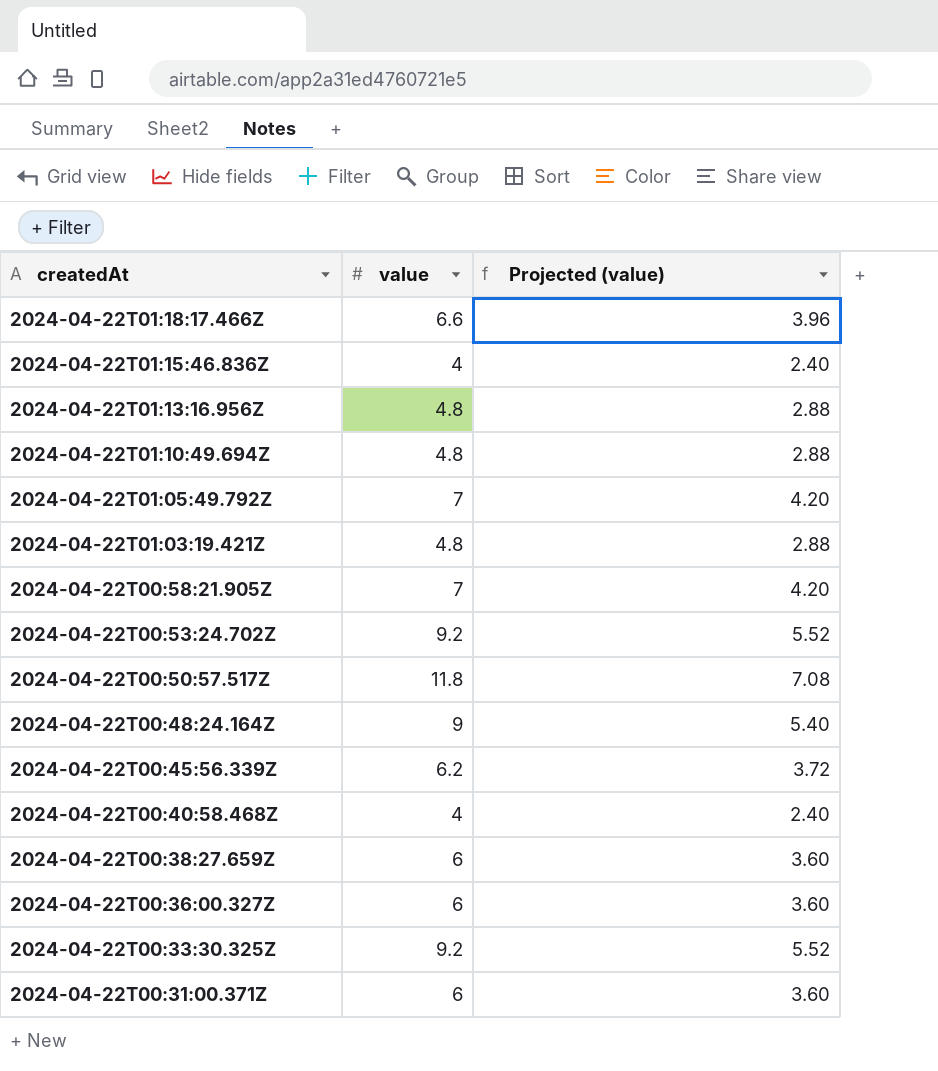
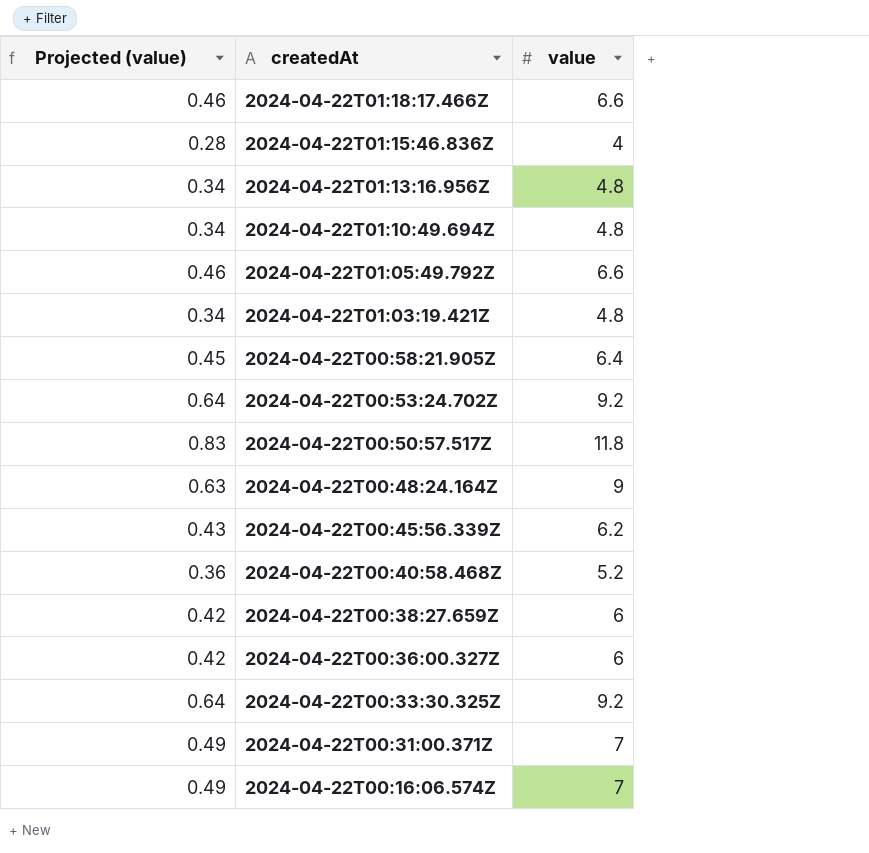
column Projected (value) | formula: [value] * 0.6 -> [value] * 0.07
column Projected (value) | position: 3 -> 1
2024-04-22T01:05:49.792Z | value: 7 -> 6.6
2024-04-22T00:58:21.905Z | value: 7 -> 6.4
2024-04-22T00:40:58.468Z | value: 4 -> 5.2
2024-04-22T00:31:00.371Z | value: 6 -> 7
row 2024-04-22T00:16:06.574Z: none -> 0.49 | 7

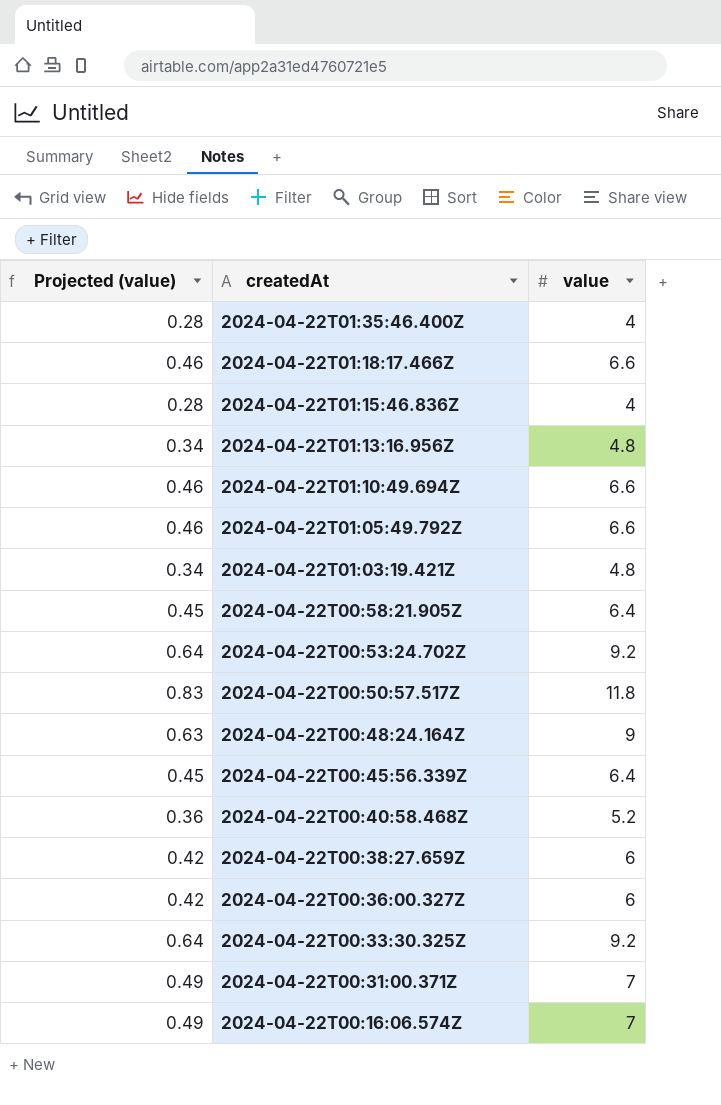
row 2024-04-22T01:35:46.400Z: none -> 0.28 | 4
2024-04-22T01:10:49.694Z | Projected (value): 0.34 -> 0.46
2024-04-22T01:10:49.694Z | value: 4.8 -> 6.6
2024-04-22T00:45:56.339Z | Projected (value): 0.43 -> 0.45
2024-04-22T00:45:56.339Z | value: 6.2 -> 6.4

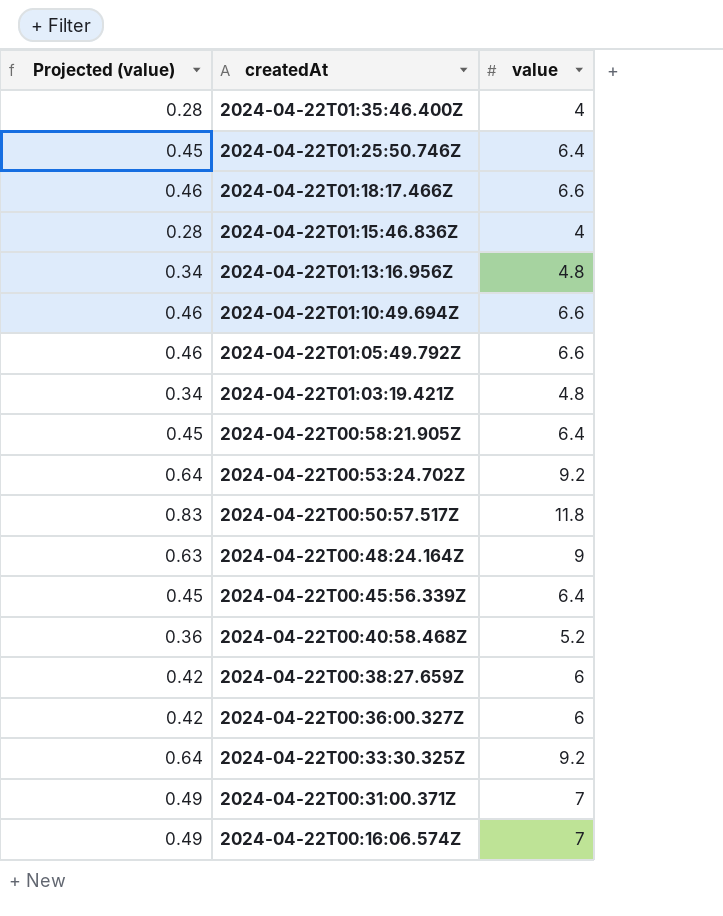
row 2024-04-22T01:25:50.746Z: none -> 0.45 | 6.4

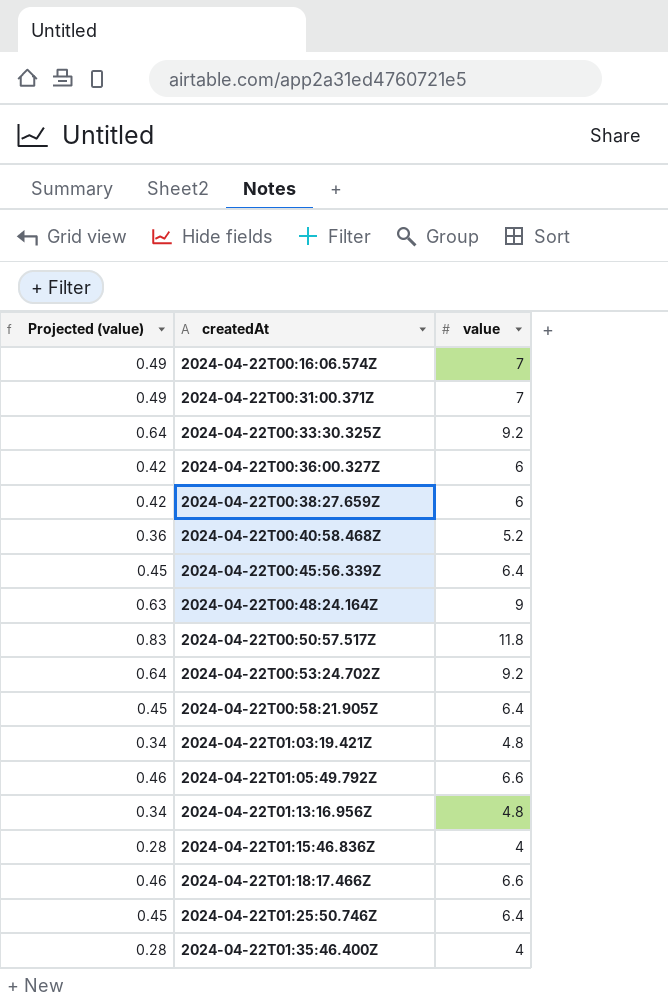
row order: createdAt descending -> createdAt ascending
row 2024-04-22T01:10:49.694Z: 0.46 | 6.6 -> none

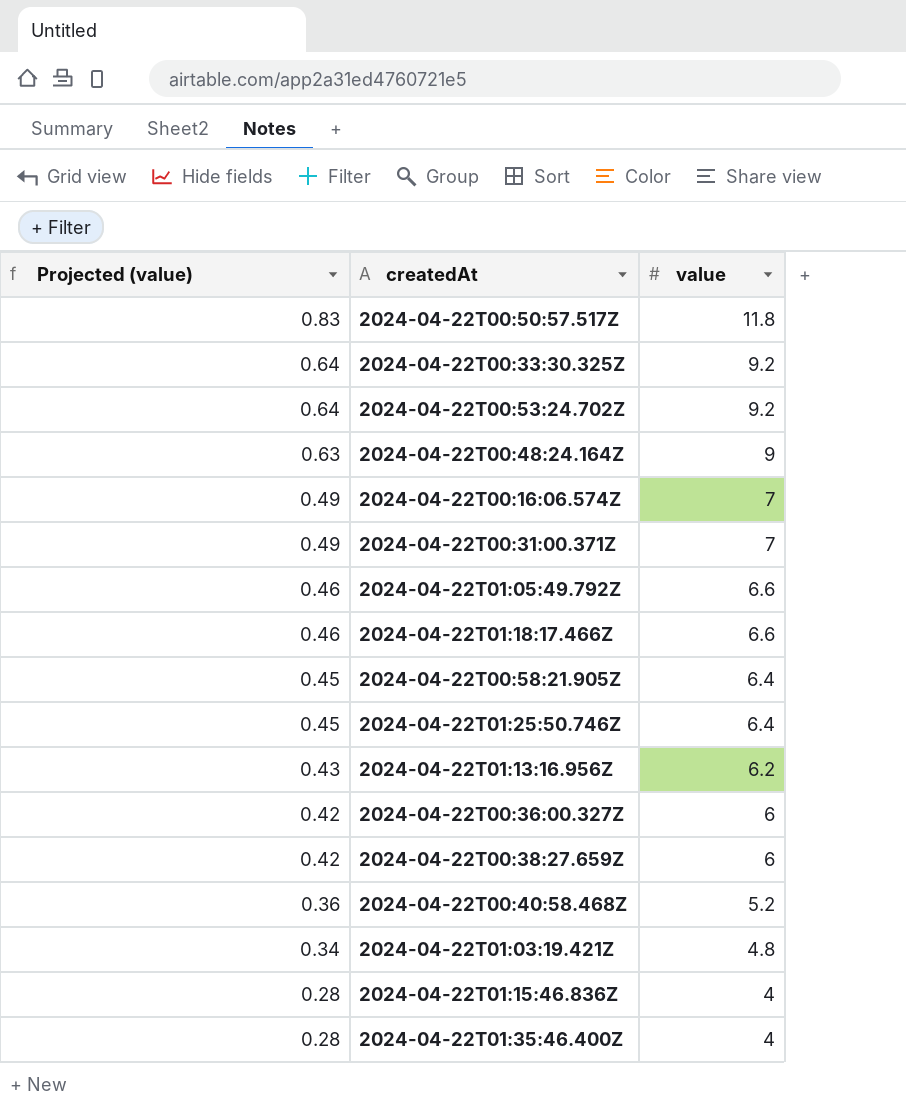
row order: createdAt ascending -> Projected (value) descending
row 2024-04-22T00:45:56.339Z: 0.45 | 6.4 -> none
2024-04-22T01:13:16.956Z | Projected (value): 0.34 -> 0.43
2024-04-22T01:13:16.956Z | value: 4.8 -> 6.2

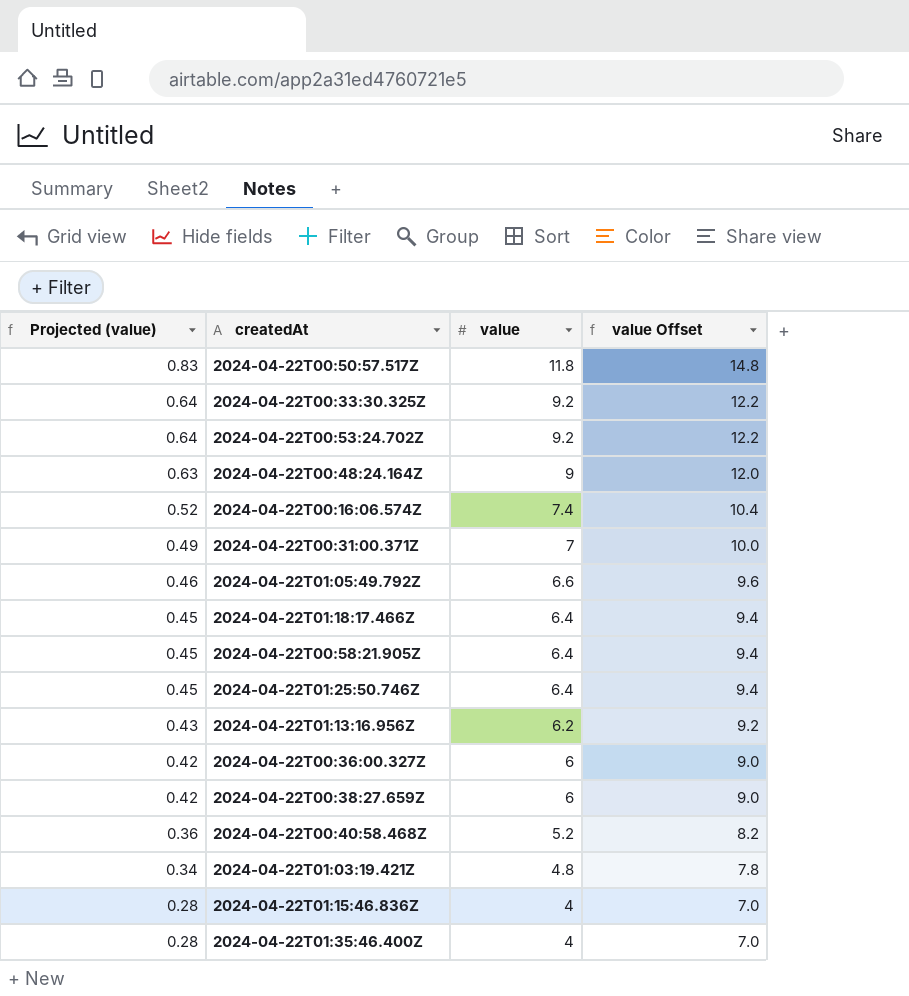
column value Offset | formula: none -> [value] + 3
2024-04-22T00:16:06.574Z | Projected (value): 0.49 -> 0.52
2024-04-22T00:16:06.574Z | value: 7 -> 7.4
2024-04-22T01:18:17.466Z | Projected (value): 0.46 -> 0.45
2024-04-22T01:18:17.466Z | value: 6.6 -> 6.4

